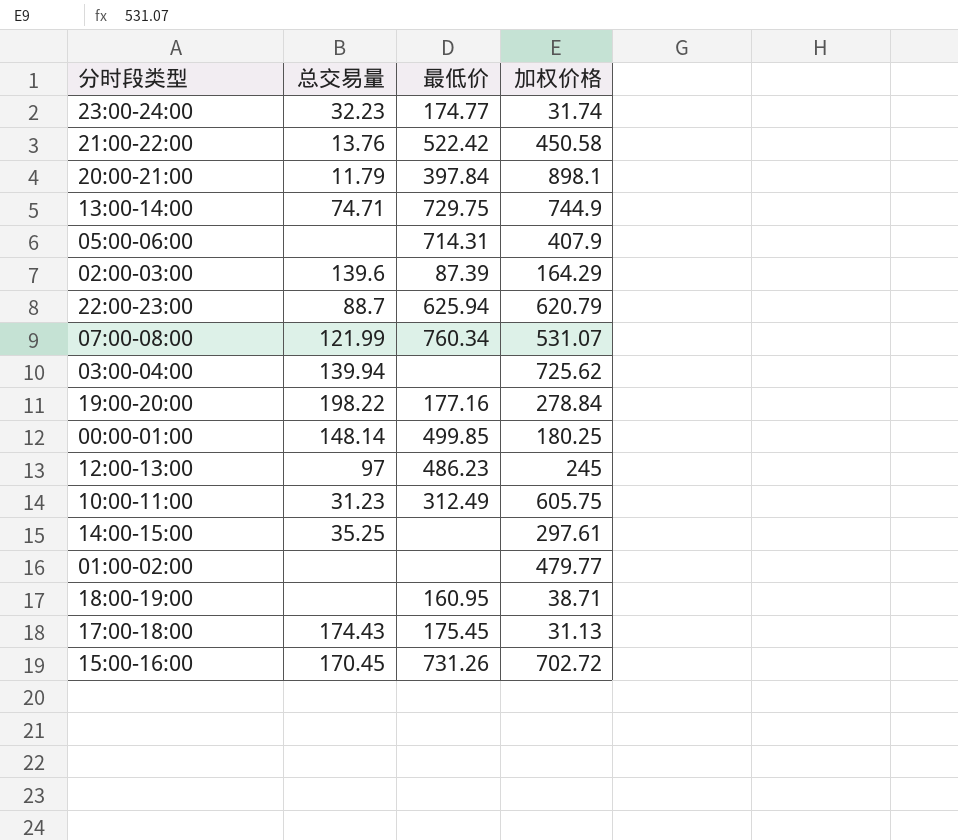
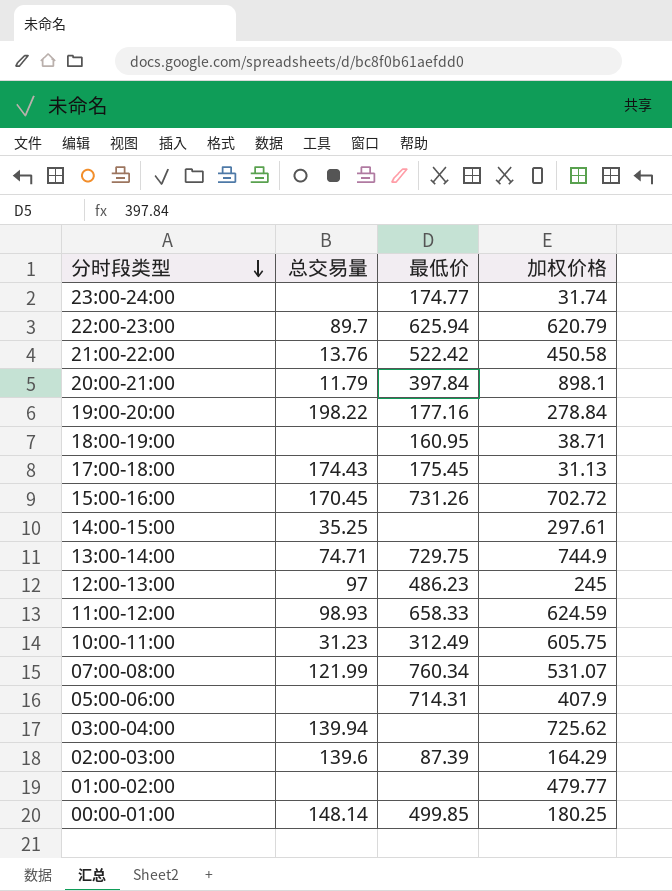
row order: none -> 分时段类型 descending
23:00-24:00 | 总交易量: 32.23 -> none
22:00-23:00 | 总交易量: 88.7 -> 89.7
row 11:00-12:00: none -> 98.93 | 658.33 | 624.59

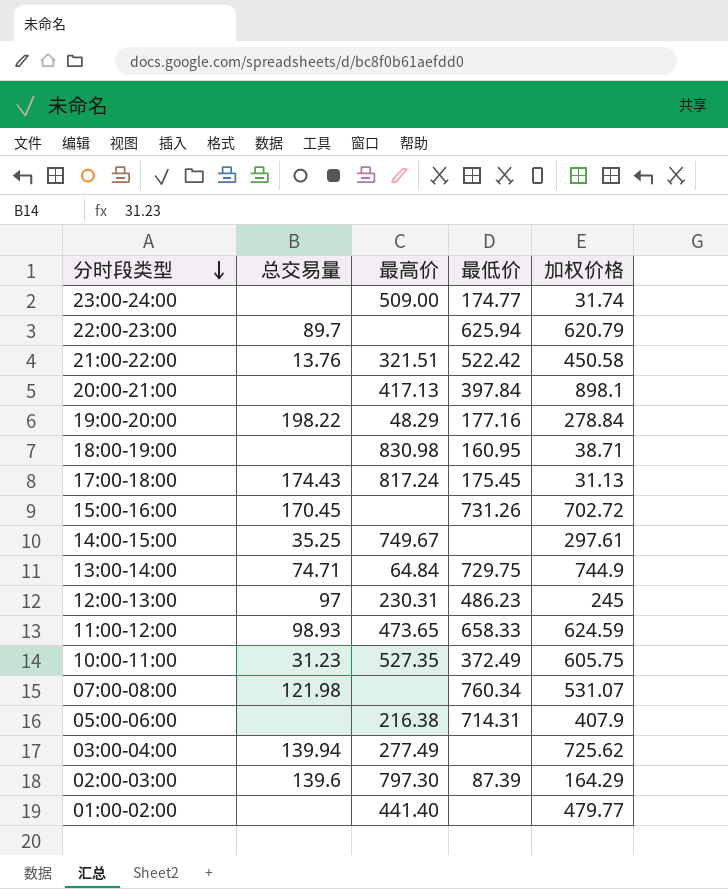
column 最高价 | position: none -> 3
row 00:00-01:00: 148.14 | 499.85 | 180.25 -> none
20:00-21:00 | 总交易量: 11.79 -> none
10:00-11:00 | 最低价: 312.49 -> 372.49
07:00-08:00 | 总交易量: 121.99 -> 121.98

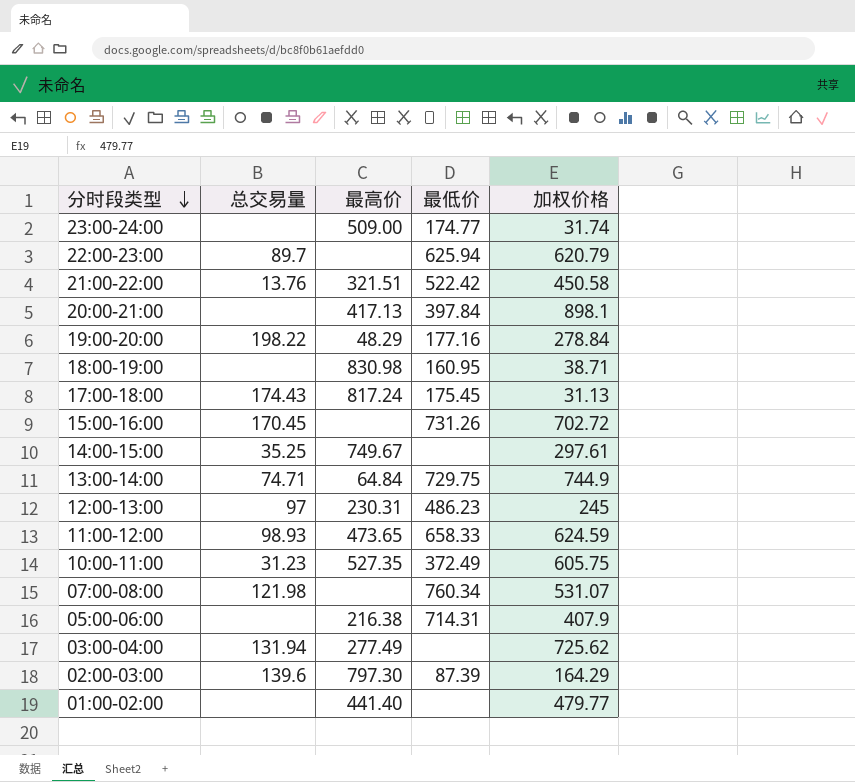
03:00-04:00 | 总交易量: 139.94 -> 131.94

